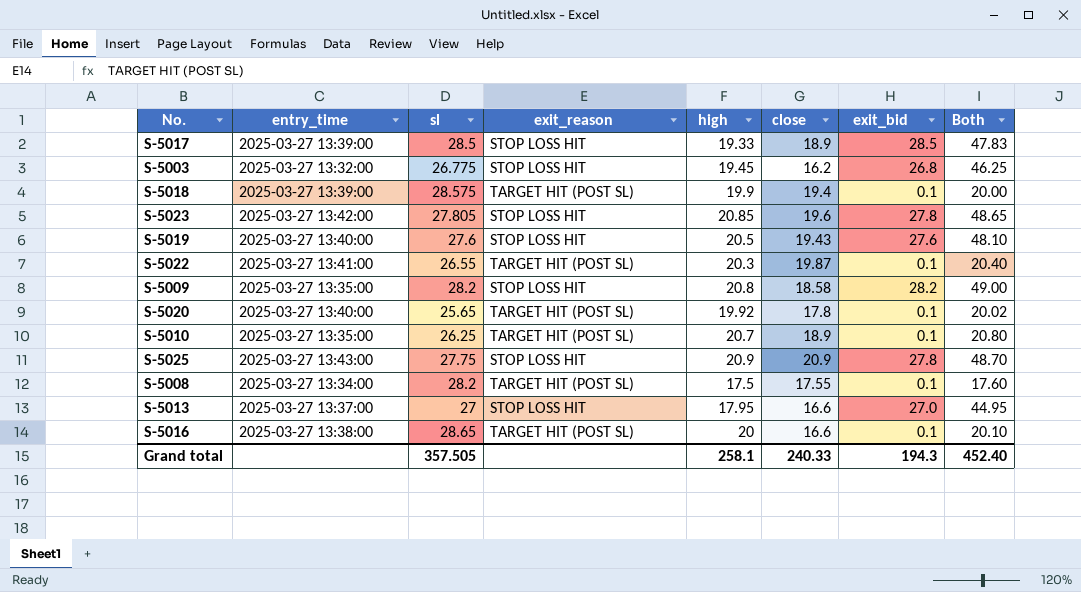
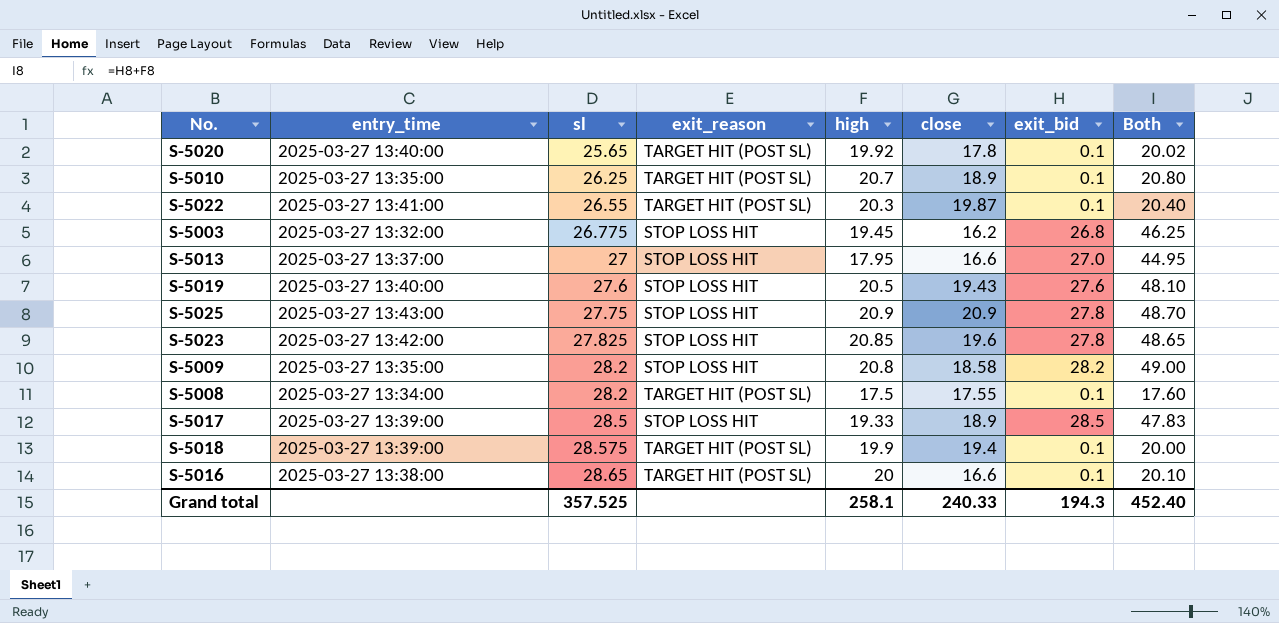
row order: none -> sl ascending
S-5023 | sl: 27.805 -> 27.825
Grand total | sl: 357.505 -> 357.525

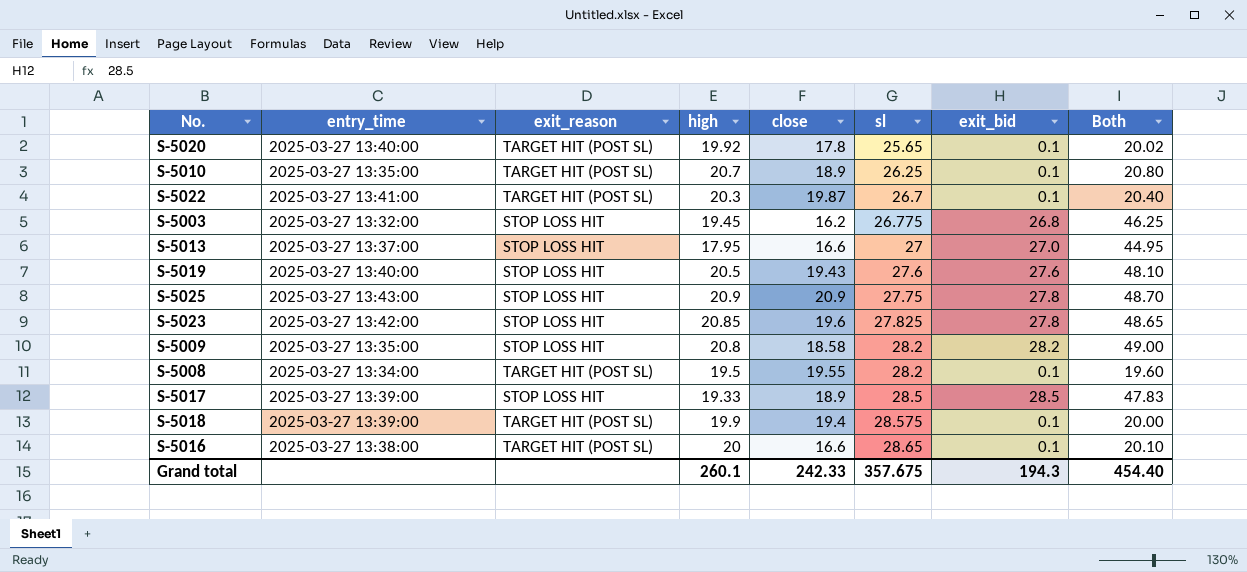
column sl | position: 3 -> 6
S-5022 | sl: 26.55 -> 26.7
S-5008 | high: 17.5 -> 19.5
S-5008 | close: 17.55 -> 19.55
S-5008 | Both: 17.60 -> 19.60
Grand total | high: 258.1 -> 260.1
Grand total | close: 240.33 -> 242.33
Grand total | sl: 357.525 -> 357.675
Grand total | Both: 452.40 -> 454.40

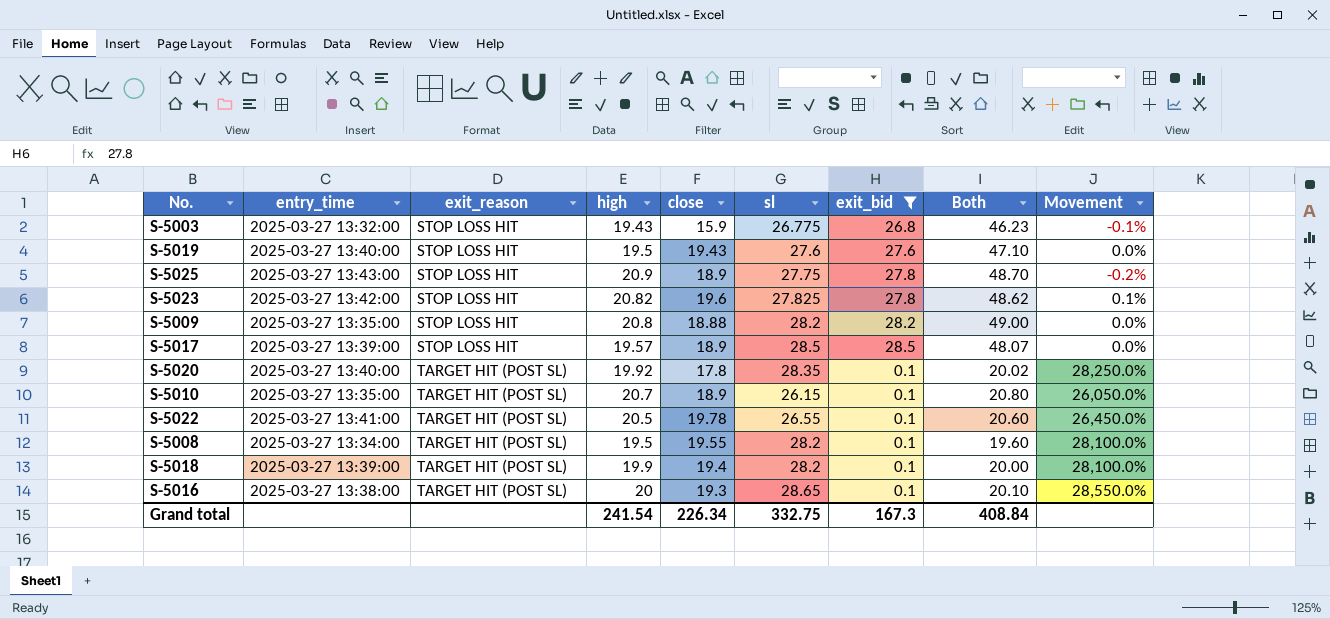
filter: none -> exit_bid != 27.0
row order: sl ascending -> exit_reason ascending
column Movement | formula: none -> ([sl] - [exit_bid]) / [exit_bid]
S-5003 | high: 19.45 -> 19.43
S-5003 | close: 16.2 -> 15.9
S-5003 | Both: 46.25 -> 46.23
S-5019 | high: 20.5 -> 19.5
S-5019 | Both: 48.10 -> 47.10
S-5025 | close: 20.9 -> 18.9
S-5023 | high: 20.85 -> 20.82
S-5023 | Both: 48.65 -> 48.62
S-5009 | close: 18.58 -> 18.88
S-5017 | high: 19.33 -> 19.57
S-5017 | Both: 47.83 -> 48.07
S-5020 | sl: 25.65 -> 28.35
S-5010 | sl: 26.25 -> 26.15
S-5022 | high: 20.3 -> 20.5
S-5022 | close: 19.87 -> 19.78
S-5022 | sl: 26.7 -> 26.55
S-5022 | Both: 20.40 -> 20.60
S-5018 | sl: 28.575 -> 28.2
S-5016 | close: 16.6 -> 19.3
Grand total | high: 260.1 -> 241.54
Grand total | close: 242.33 -> 226.34
Grand total | sl: 357.675 -> 332.75
Grand total | exit_bid: 194.3 -> 167.3
Grand total | Both: 454.40 -> 408.84

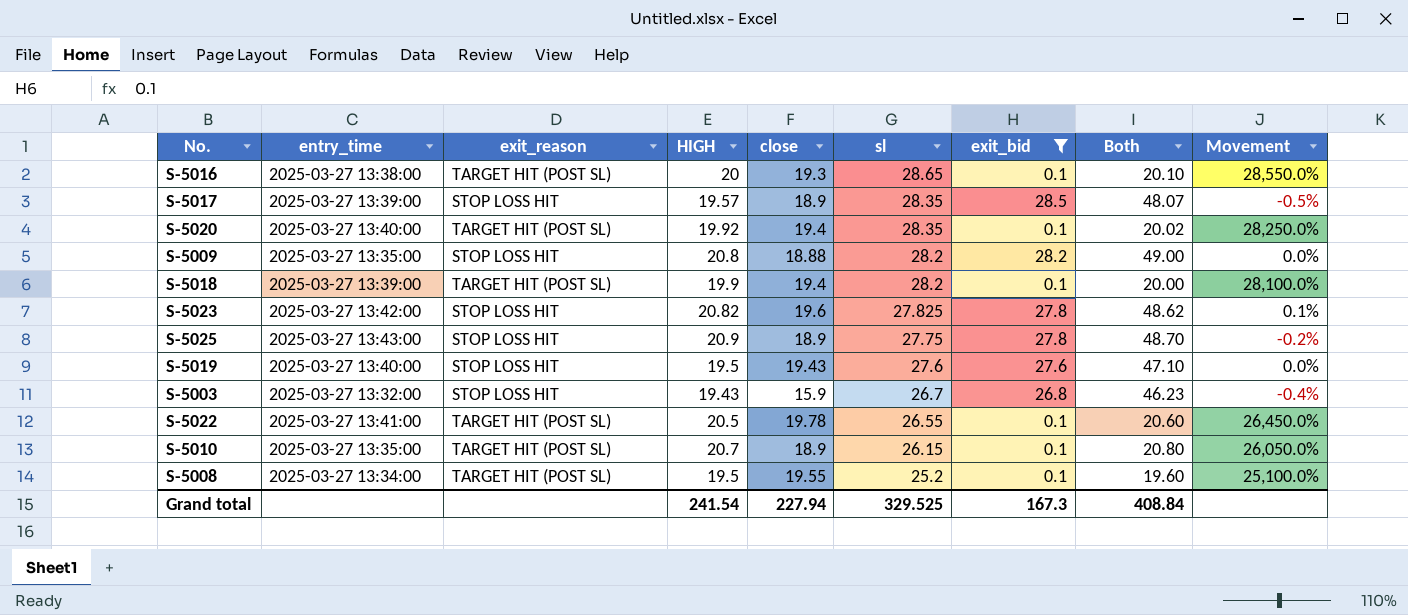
row order: exit_reason ascending -> sl descending
column name: high -> HIGH
S-5017 | sl: 28.5 -> 28.35
S-5017 | Movement: 0.0% -> -0.5%
S-5020 | close: 17.8 -> 19.4
S-5003 | sl: 26.775 -> 26.7
S-5003 | Movement: -0.1% -> -0.4%
S-5008 | sl: 28.2 -> 25.2
S-5008 | Movement: 28,100.0% -> 25,100.0%
Grand total | close: 226.34 -> 227.94
Grand total | sl: 332.75 -> 329.525

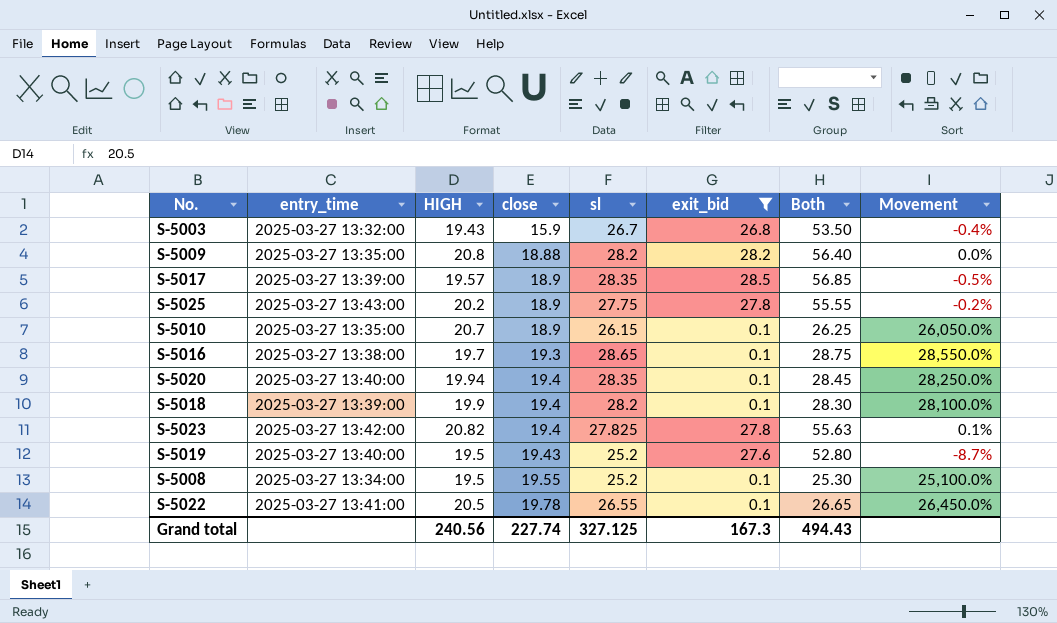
row order: sl descending -> close ascending
column exit_reason | position: 3 -> none
column Both | formula: [HIGH] + [exit_bid] -> [sl] + [exit_bid]
S-5025 | HIGH: 20.9 -> 20.2
S-5016 | HIGH: 20 -> 19.7
S-5020 | HIGH: 19.92 -> 19.94
S-5023 | close: 19.6 -> 19.4
S-5019 | sl: 27.6 -> 25.2
S-5019 | Movement: 0.0% -> -8.7%
Grand total | HIGH: 241.54 -> 240.56
Grand total | close: 227.94 -> 227.74
Grand total | sl: 329.525 -> 327.125
Grand total | Both: 408.84 -> 494.43

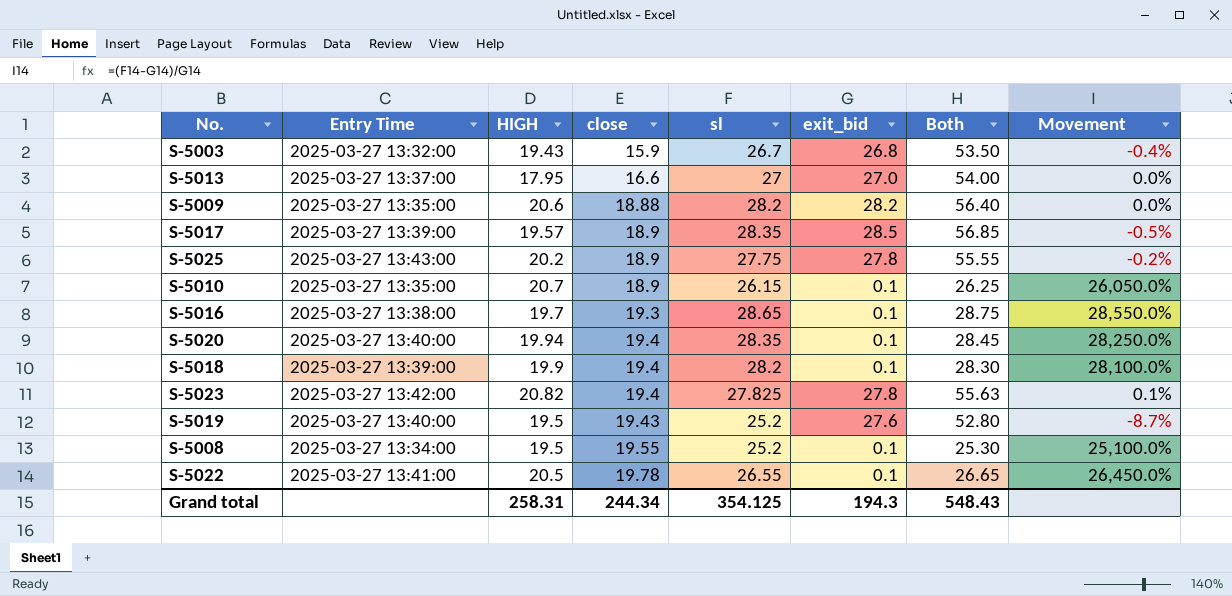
filter: exit_bid != 27.0 -> none
column name: entry_time -> Entry Time
S-5009 | HIGH: 20.8 -> 20.6
Grand total | HIGH: 240.56 -> 258.31
Grand total | close: 227.74 -> 244.34
Grand total | sl: 327.125 -> 354.125
Grand total | exit_bid: 167.3 -> 194.3
Grand total | Both: 494.43 -> 548.43

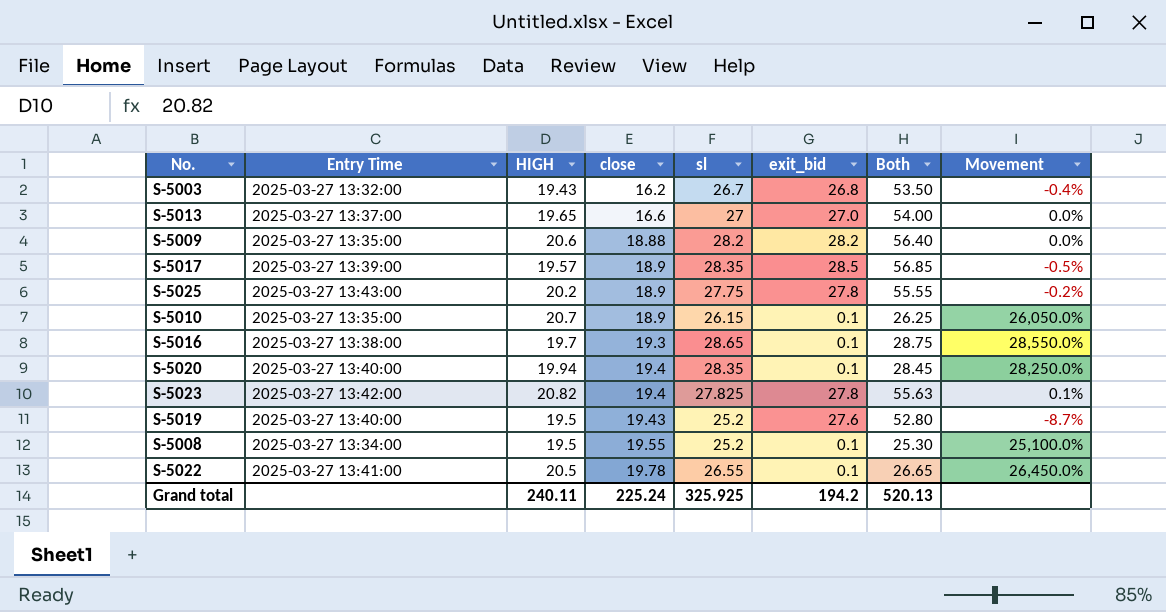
row S-5018: 2025-03-27 13:39:00 | 19.9 | 19.4 | 28.2 | 0.1 | 28.30 | 28,100.0% -> none
S-5003 | close: 15.9 -> 16.2
S-5013 | HIGH: 17.95 -> 19.65
Grand total | HIGH: 258.31 -> 240.11
Grand total | close: 244.34 -> 225.24
Grand total | sl: 354.125 -> 325.925
Grand total | exit_bid: 194.3 -> 194.2
Grand total | Both: 548.43 -> 520.13

